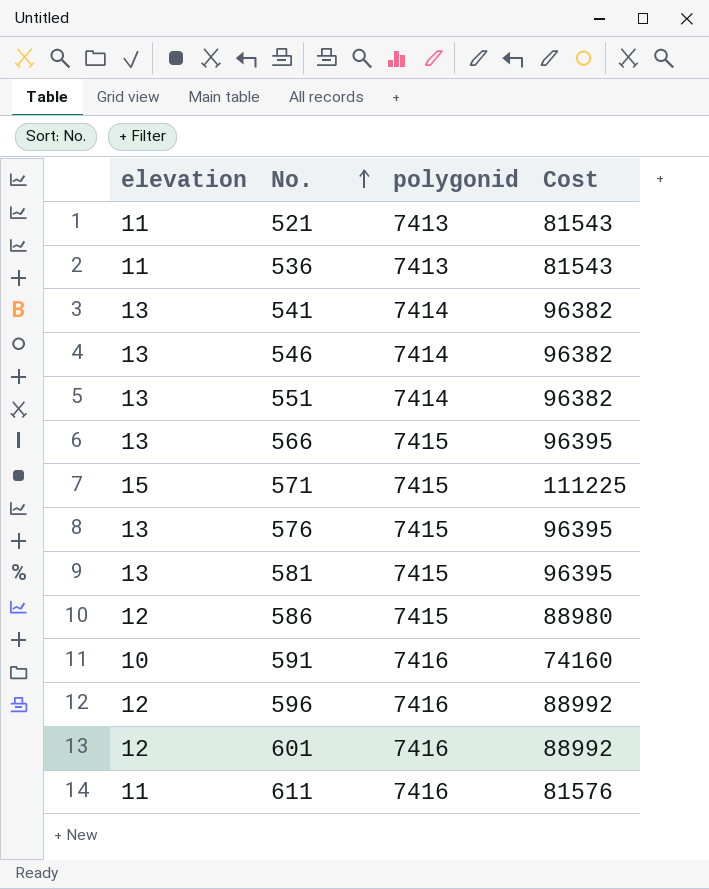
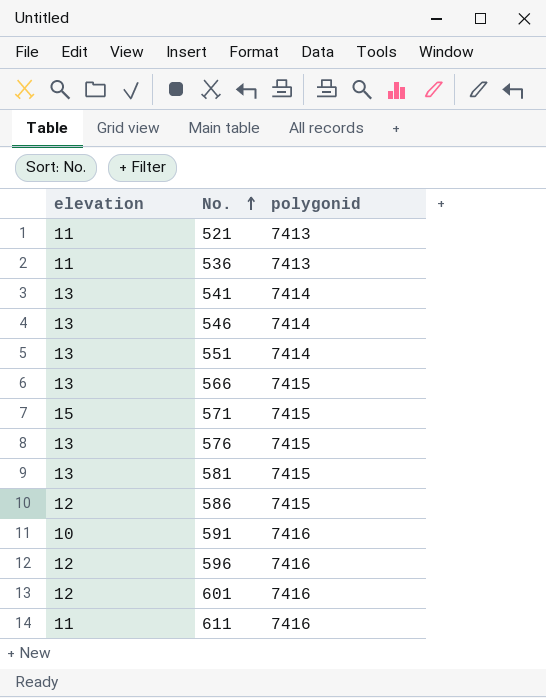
column Cost | formula: [elevation] * [polygonid] -> none

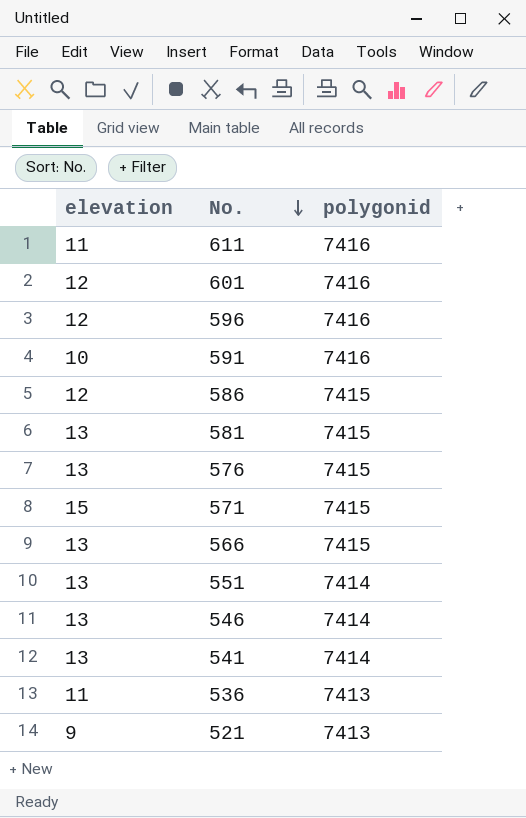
row order: No. ascending -> No. descending
521 | elevation: 11 -> 9

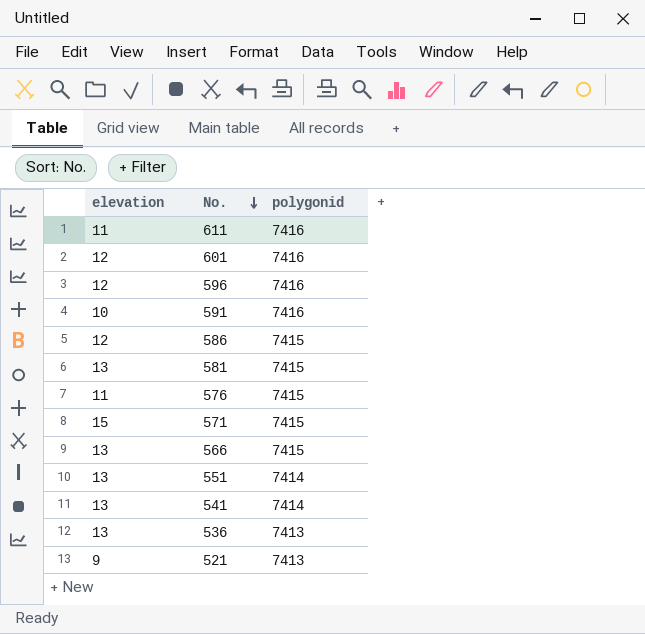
row 546: 13 | 7414 -> none
576 | elevation: 13 -> 11
536 | elevation: 11 -> 13

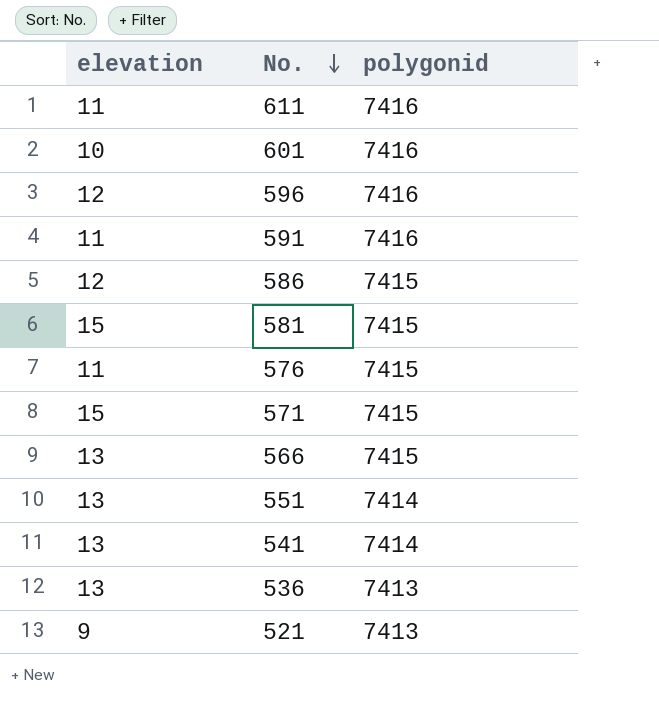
601 | elevation: 12 -> 10
591 | elevation: 10 -> 11
581 | elevation: 13 -> 15

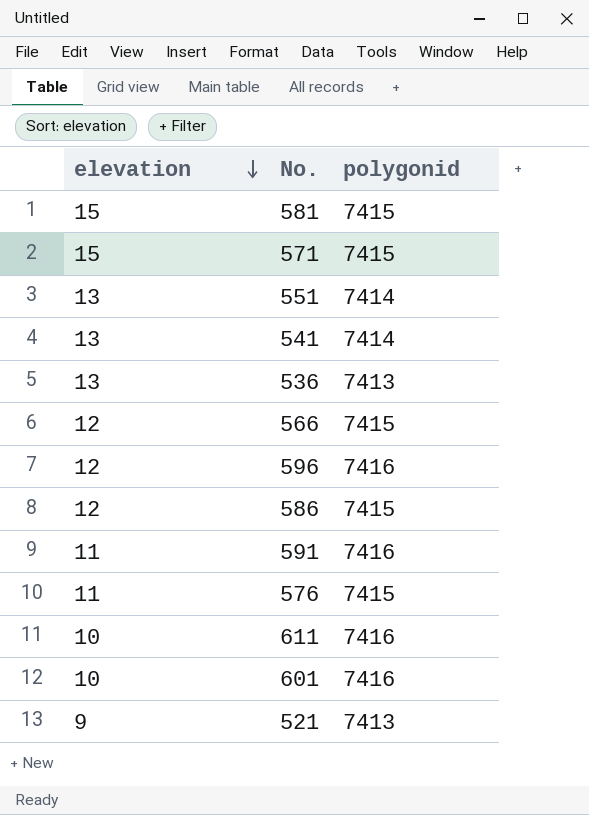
row order: No. descending -> elevation descending
566 | elevation: 13 -> 12
611 | elevation: 11 -> 10

